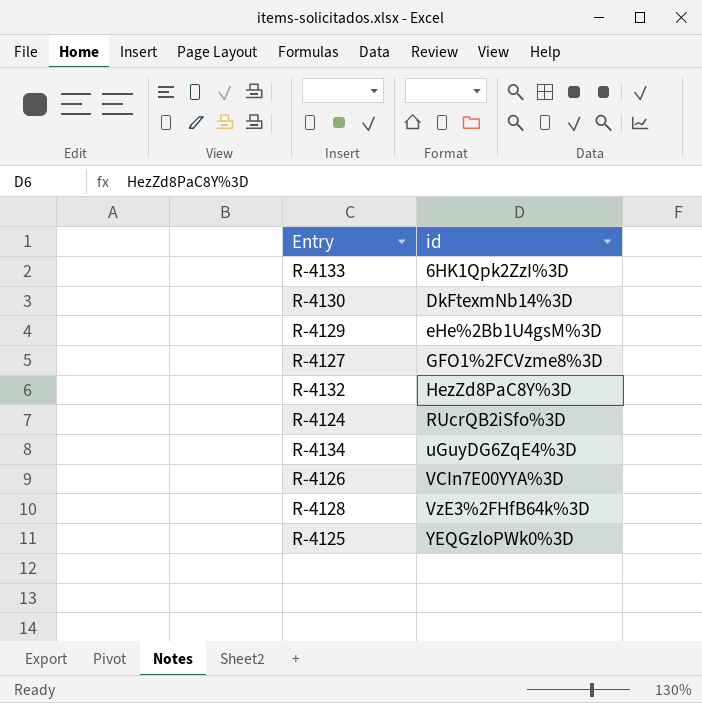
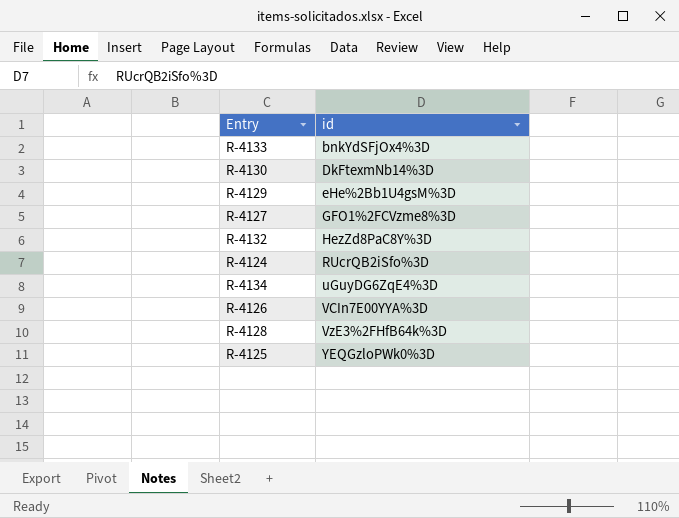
R-4133 | id: 6HK1Qpk2ZzI%3D -> bnkYdSFjOx4%3D

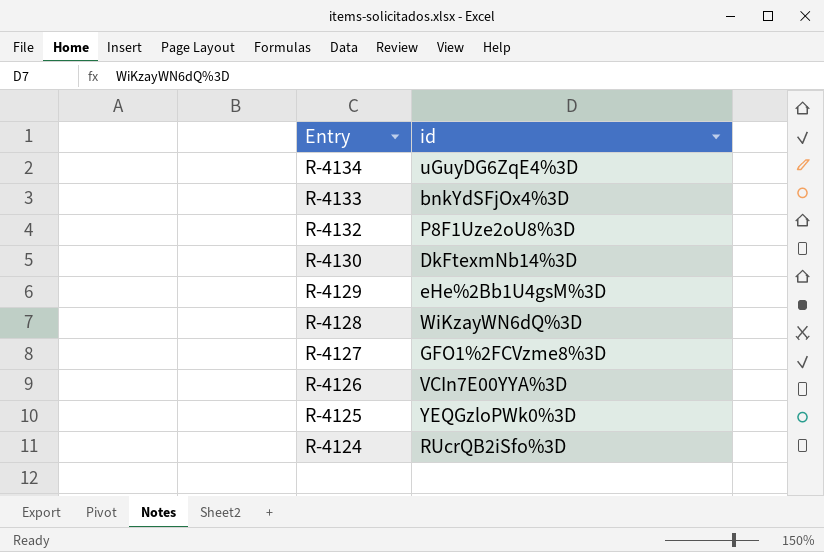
row order: id ascending -> Entry descending
R-4132 | id: HezZd8PaC8Y%3D -> P8F1Uze2oU8%3D
R-4128 | id: VzE3%2FHfB64k%3D -> WiKzayWN6dQ%3D

